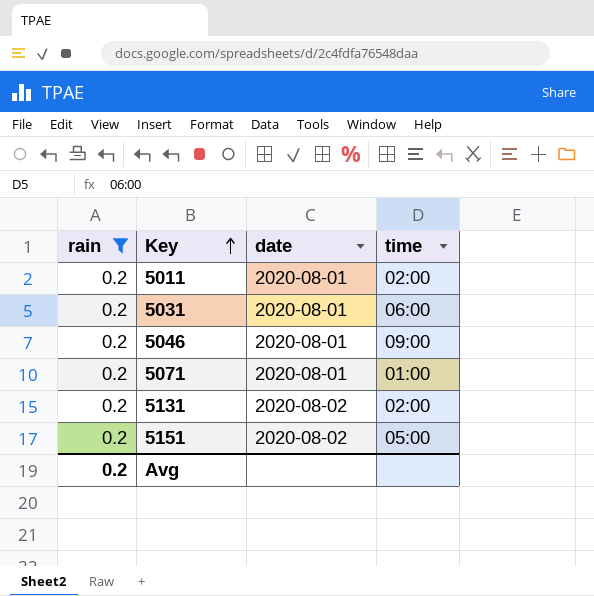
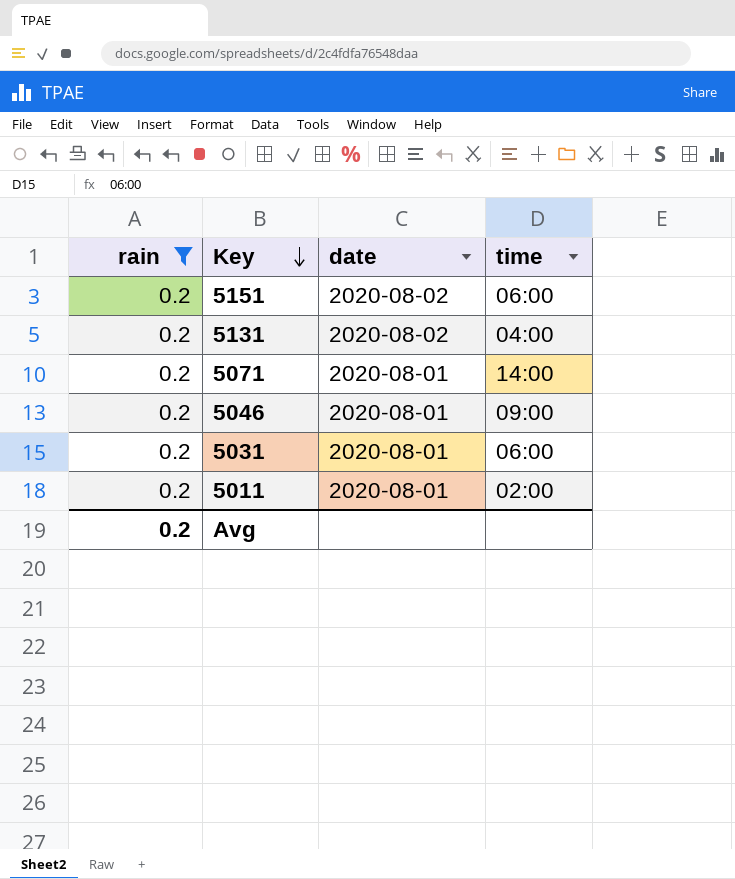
row order: Key ascending -> Key descending
5151 | time: 05:00 -> 06:00
5131 | time: 02:00 -> 04:00
5071 | time: 01:00 -> 14:00

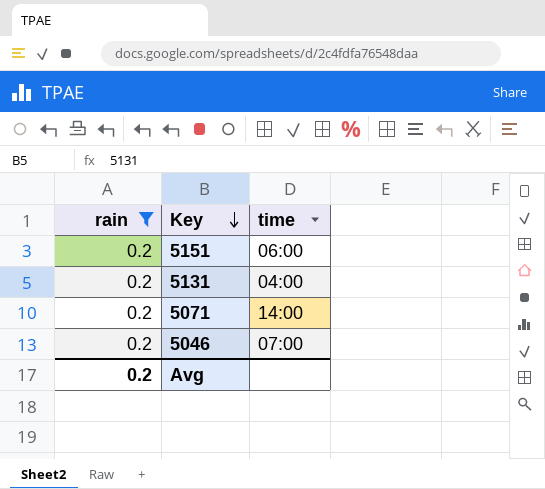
column date | position: 3 -> none
row 5031: 0.2 | 2020-08-01 | 06:00 -> none
row 5011: 0.2 | 2020-08-01 | 02:00 -> none
5046 | time: 09:00 -> 07:00

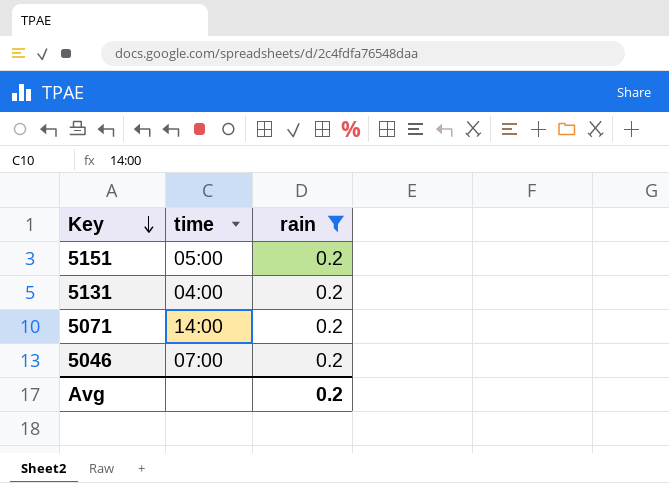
column rain | position: 1 -> 3
5151 | time: 06:00 -> 05:00

